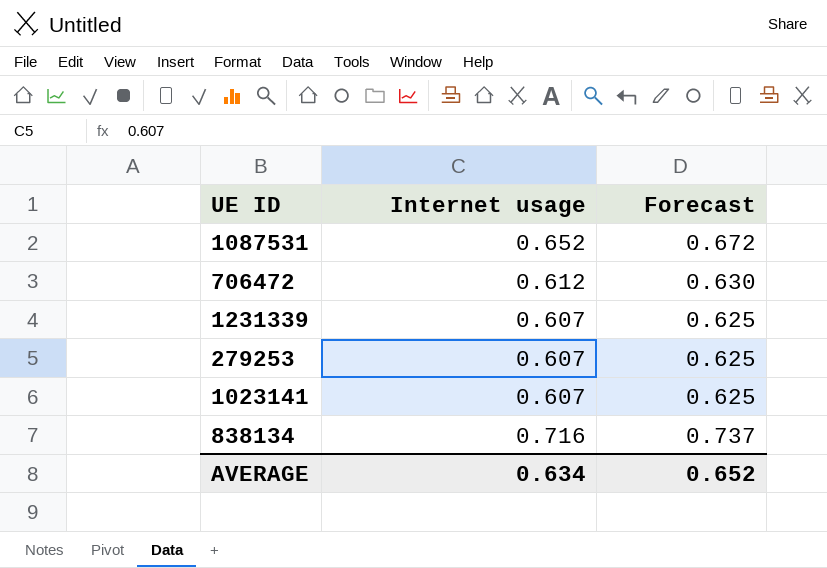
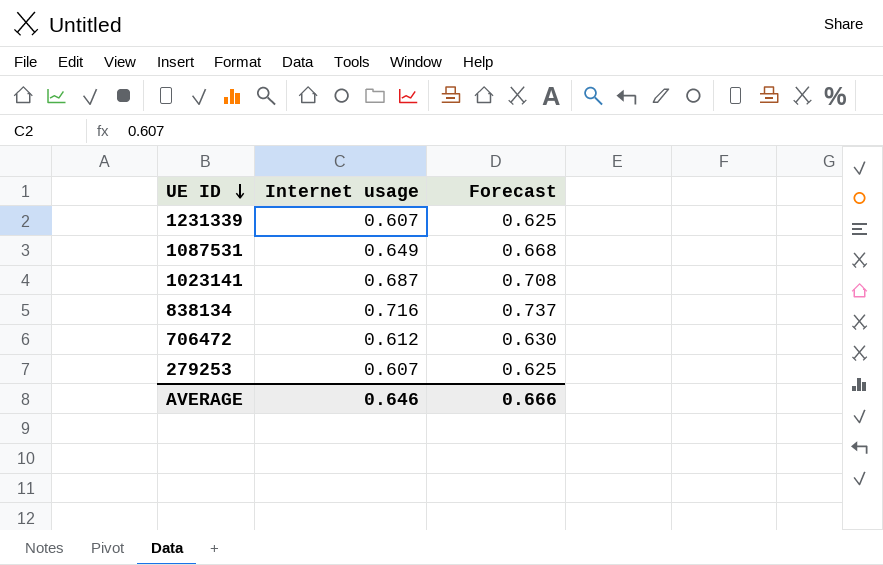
row order: none -> UE ID descending
1087531 | Internet usage: 0.652 -> 0.649
1087531 | Forecast: 0.672 -> 0.668
1023141 | Internet usage: 0.607 -> 0.687
1023141 | Forecast: 0.625 -> 0.708
AVERAGE | Internet usage: 0.634 -> 0.646
AVERAGE | Forecast: 0.652 -> 0.666

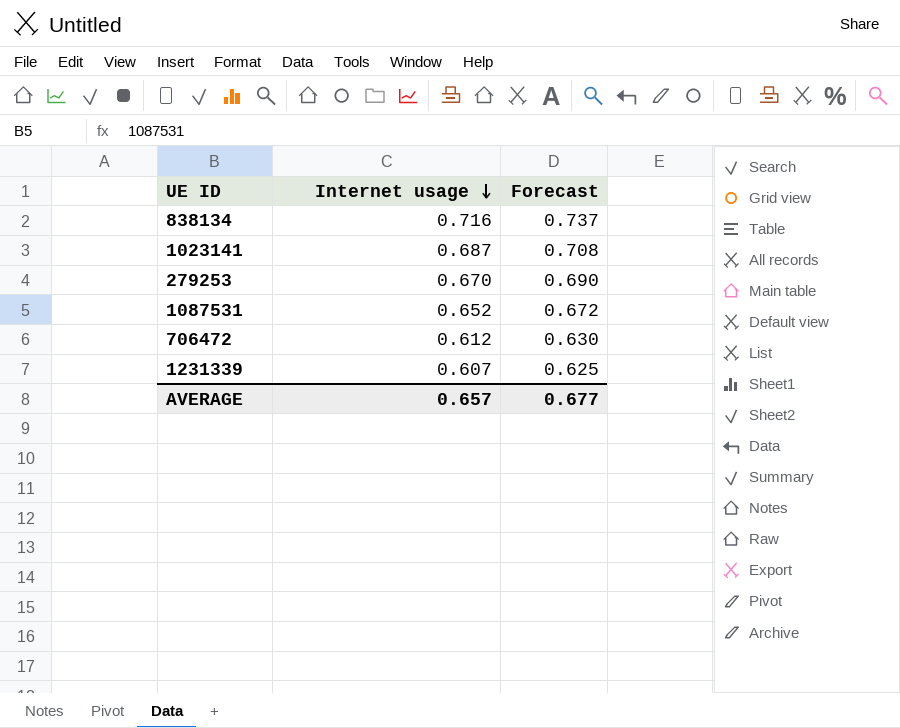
row order: UE ID descending -> Internet usage descending
279253 | Internet usage: 0.607 -> 0.670
279253 | Forecast: 0.625 -> 0.690
1087531 | Internet usage: 0.649 -> 0.652
1087531 | Forecast: 0.668 -> 0.672
AVERAGE | Internet usage: 0.646 -> 0.657
AVERAGE | Forecast: 0.666 -> 0.677

